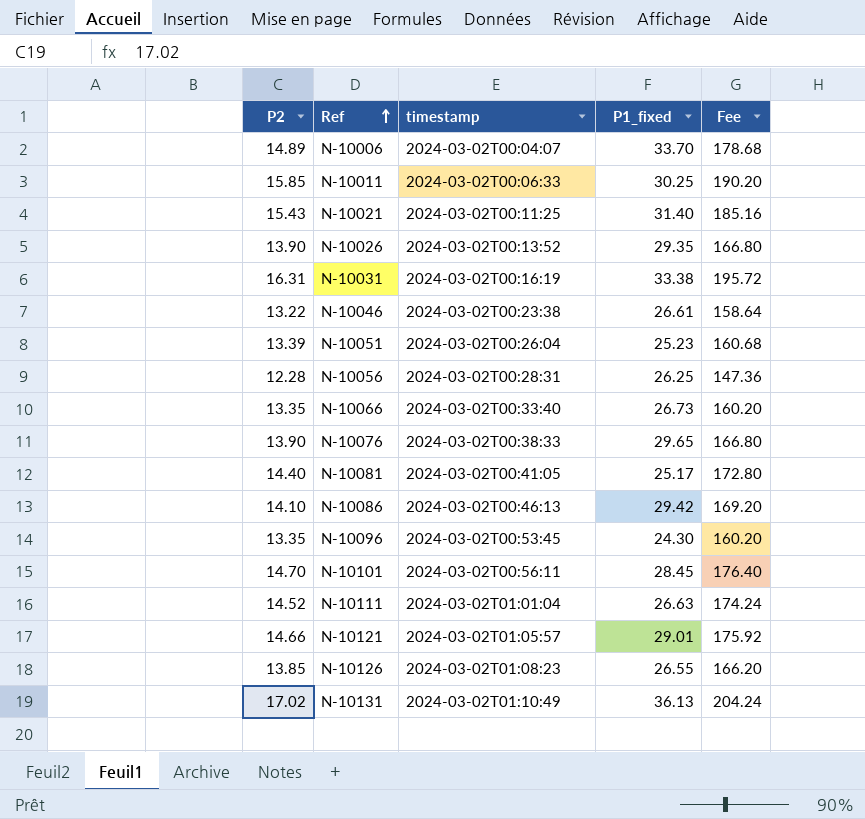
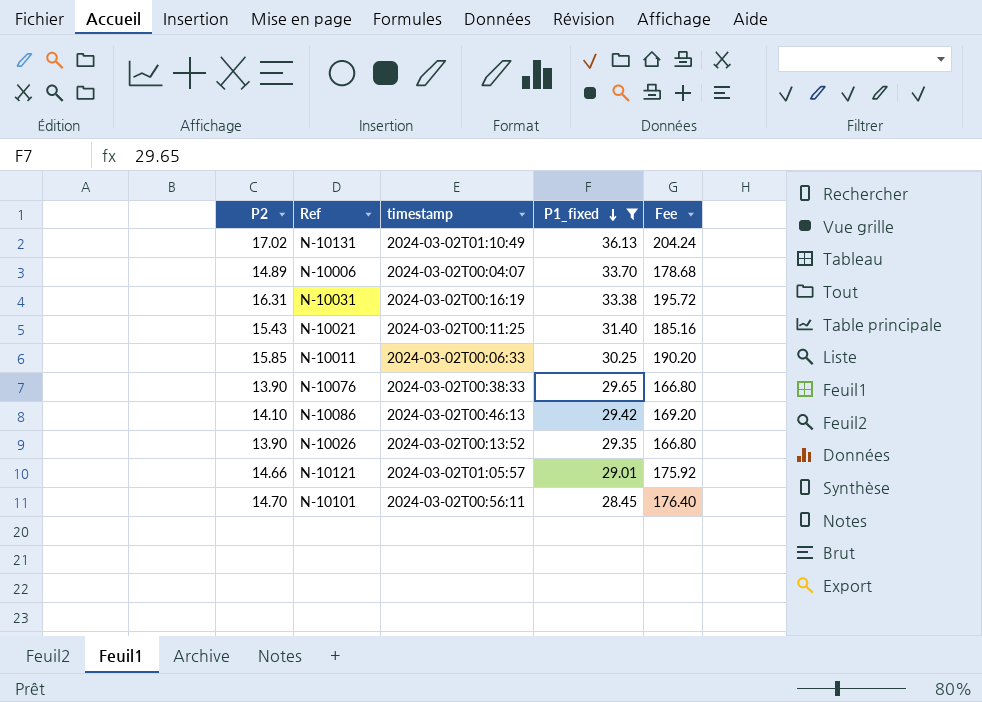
filter: none -> P1_fixed >= 28.45
row order: Ref ascending -> P1_fixed descending

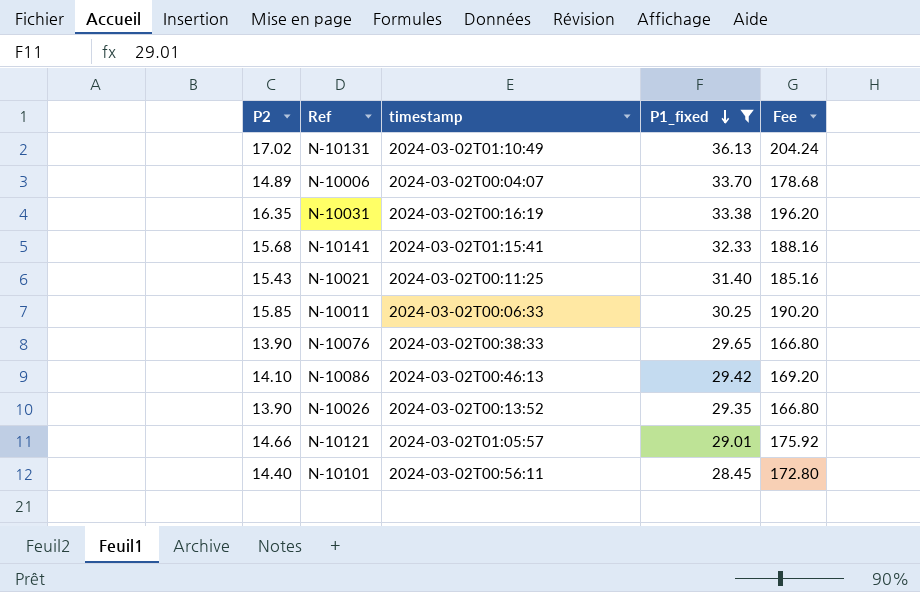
N-10031 | P2: 16.31 -> 16.35
N-10031 | Fee: 195.72 -> 196.20
row N-10141: none -> 15.68 | 2024-03-02T01:15:41 | 32.33 | 188.16
N-10101 | P2: 14.70 -> 14.40
N-10101 | Fee: 176.40 -> 172.80

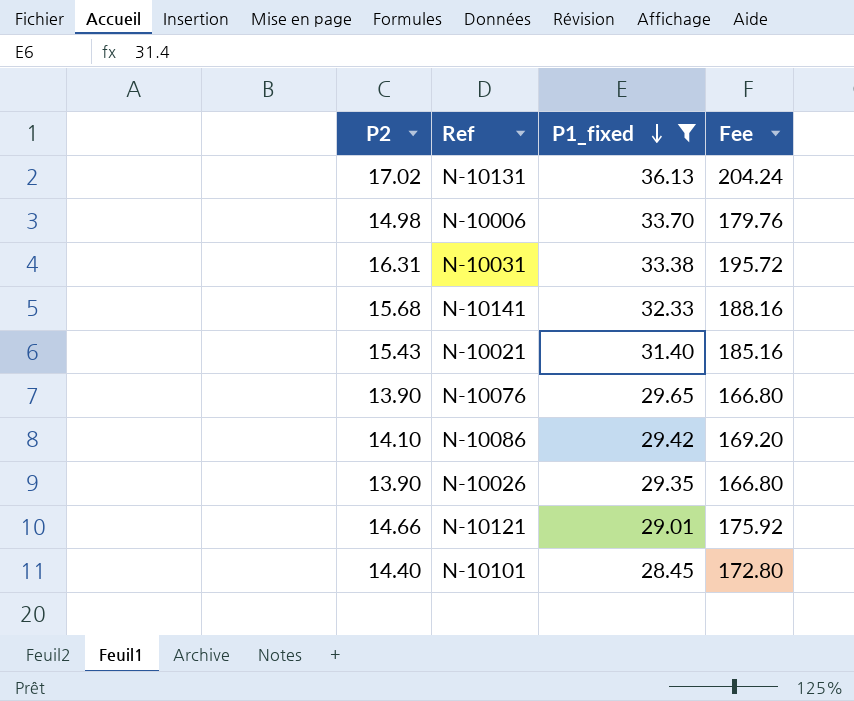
column timestamp | position: 3 -> none
row N-10011: 15.85 | 2024-03-02T00:06:33 | 30.25 | 190.20 -> none
N-10006 | P2: 14.89 -> 14.98
N-10006 | Fee: 178.68 -> 179.76
N-10031 | P2: 16.35 -> 16.31
N-10031 | Fee: 196.20 -> 195.72

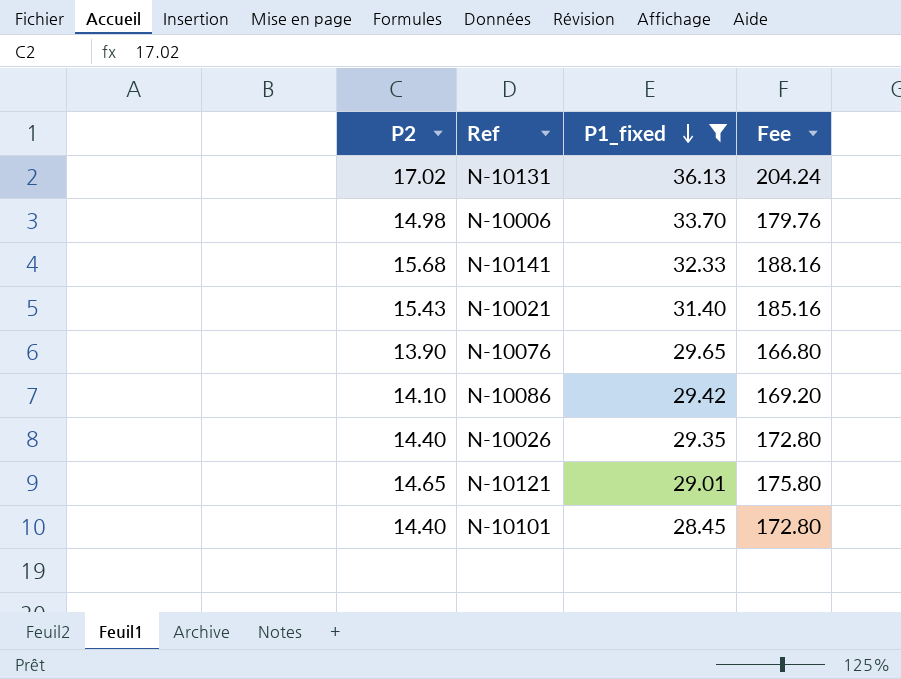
row N-10031: 16.31 | 33.38 | 195.72 -> none
N-10026 | P2: 13.90 -> 14.40
N-10026 | Fee: 166.80 -> 172.80
N-10121 | P2: 14.66 -> 14.65
N-10121 | Fee: 175.92 -> 175.80

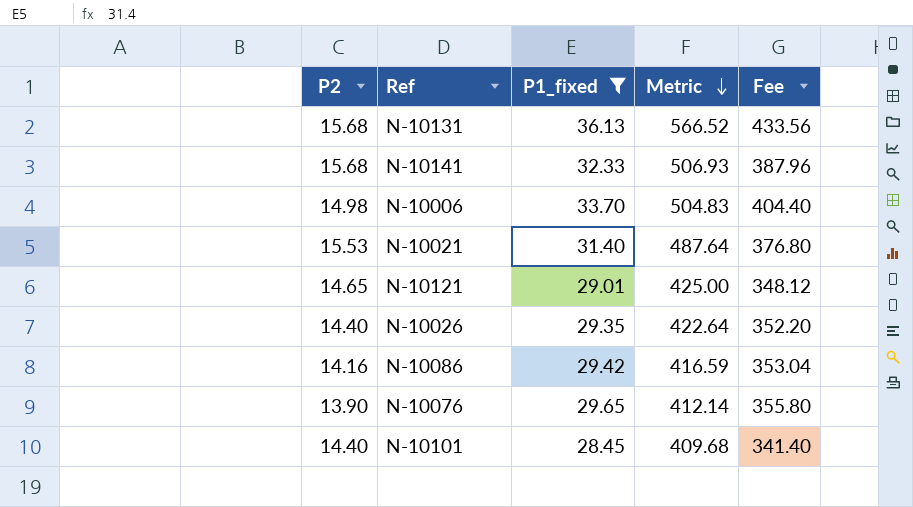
row order: P1_fixed descending -> Metric descending
column Metric | formula: none -> [P2] * [P1_fixed]
column Fee | formula: [P2] * 12 -> [P1_fixed] * 12
N-10131 | P2: 17.02 -> 15.68
N-10021 | P2: 15.43 -> 15.53
N-10086 | P2: 14.10 -> 14.16

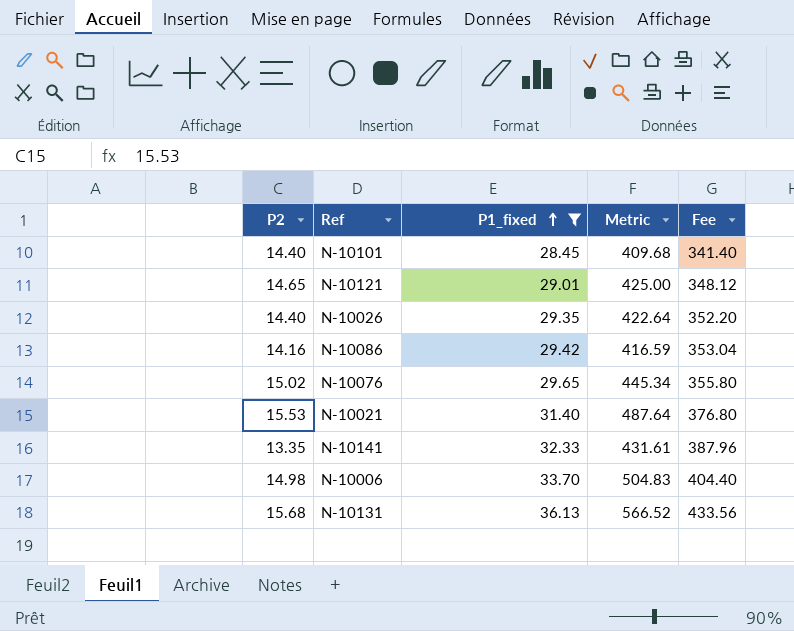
row order: Metric descending -> P1_fixed ascending
N-10076 | P2: 13.90 -> 15.02
N-10076 | Metric: 412.14 -> 445.34
N-10141 | P2: 15.68 -> 13.35
N-10141 | Metric: 506.93 -> 431.61

